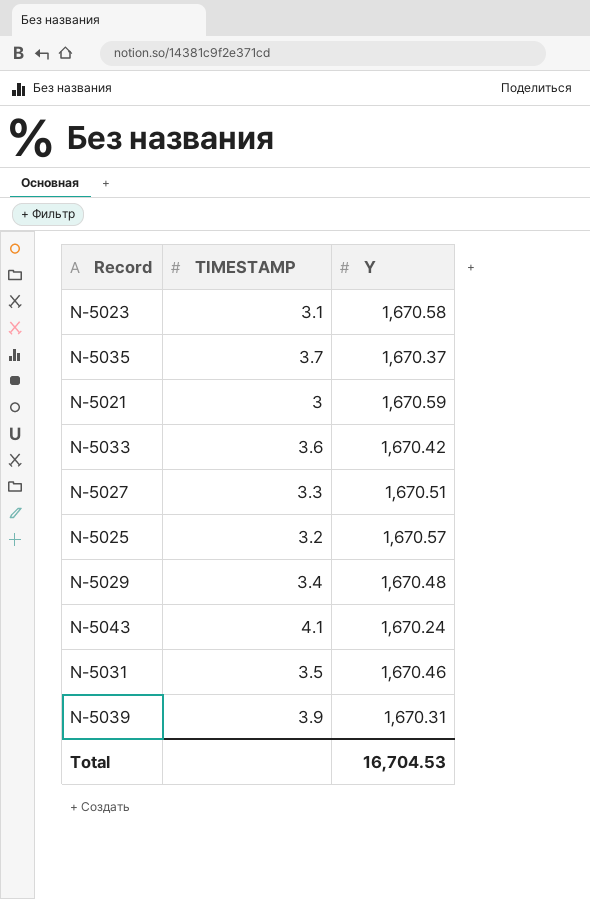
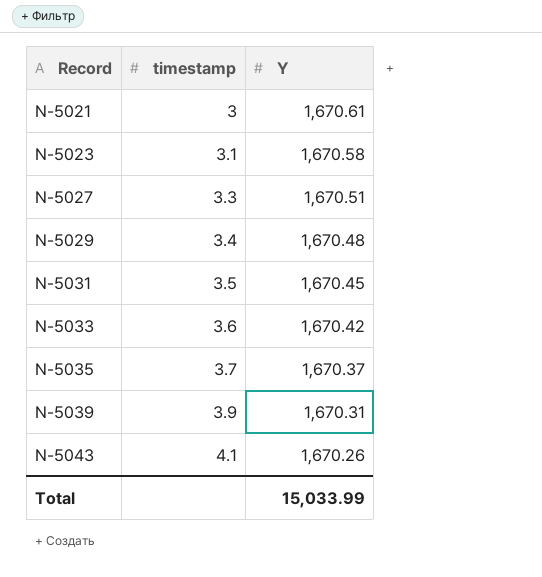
row order: none -> Record ascending
column name: TIMESTAMP -> timestamp
row N-5025: 3.2 | 1,670.57 -> none
N-5021 | Y: 1,670.59 -> 1,670.61
N-5031 | Y: 1,670.46 -> 1,670.45
N-5043 | Y: 1,670.24 -> 1,670.26
Total | Y: 16,704.53 -> 15,033.99

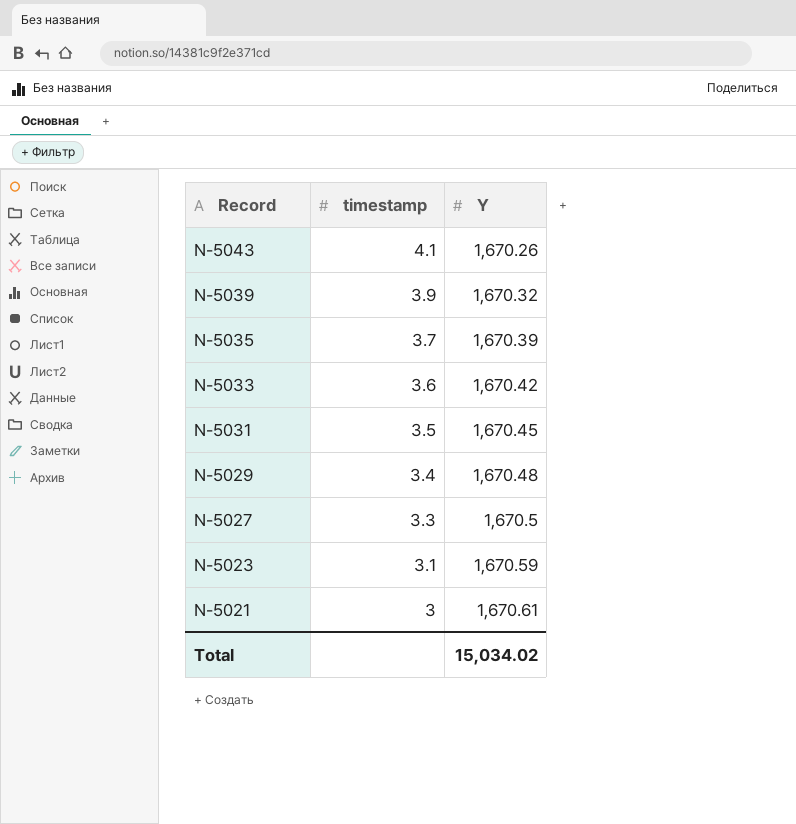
row order: Record ascending -> Record descending
N-5039 | Y: 1,670.31 -> 1,670.32
N-5035 | Y: 1,670.37 -> 1,670.39
N-5027 | Y: 1,670.51 -> 1,670.5
N-5023 | Y: 1,670.58 -> 1,670.59
Total | Y: 15,033.99 -> 15,034.02

